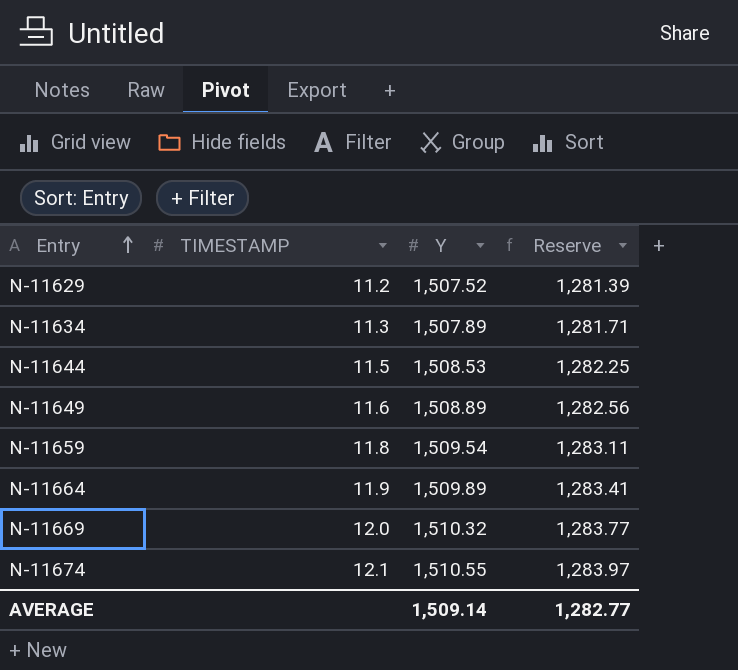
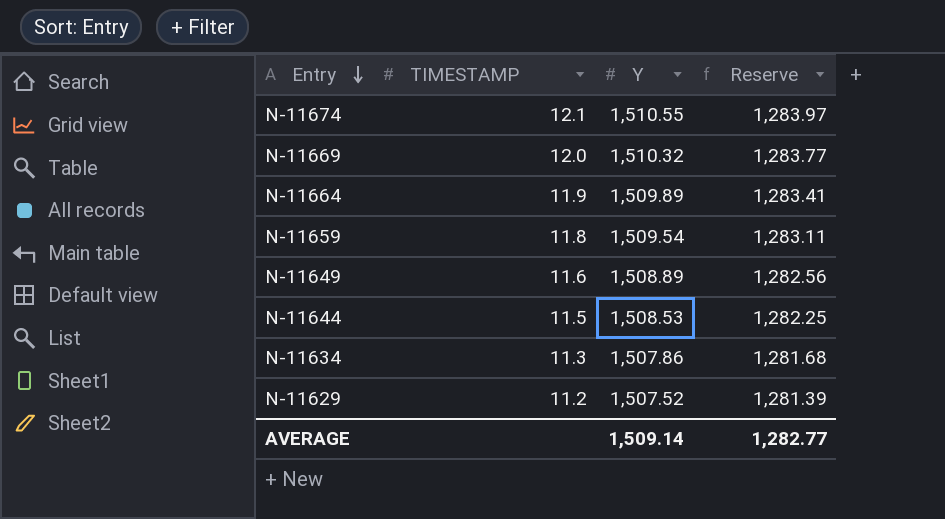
row order: Entry ascending -> Entry descending
N-11634 | Y: 1,507.89 -> 1,507.86
N-11634 | Reserve: 1,281.71 -> 1,281.68

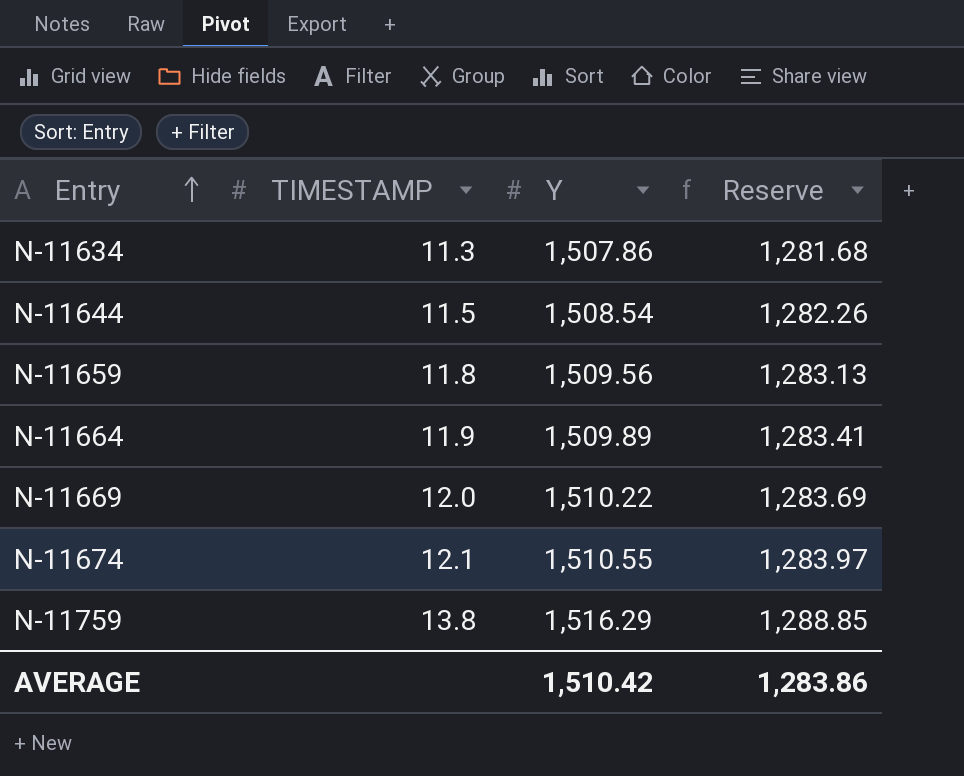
row order: Entry descending -> Entry ascending
row N-11649: 11.6 | 1,508.89 | 1,282.56 -> none
row N-11629: 11.2 | 1,507.52 | 1,281.39 -> none
N-11644 | Y: 1,508.53 -> 1,508.54
N-11644 | Reserve: 1,282.25 -> 1,282.26
N-11659 | Y: 1,509.54 -> 1,509.56
N-11659 | Reserve: 1,283.11 -> 1,283.13
N-11669 | Y: 1,510.32 -> 1,510.22
N-11669 | Reserve: 1,283.77 -> 1,283.69
row N-11759: none -> 13.8 | 1,516.29 | 1,288.85
AVERAGE | Y: 1,509.14 -> 1,510.42
AVERAGE | Reserve: 1,282.77 -> 1,283.86

